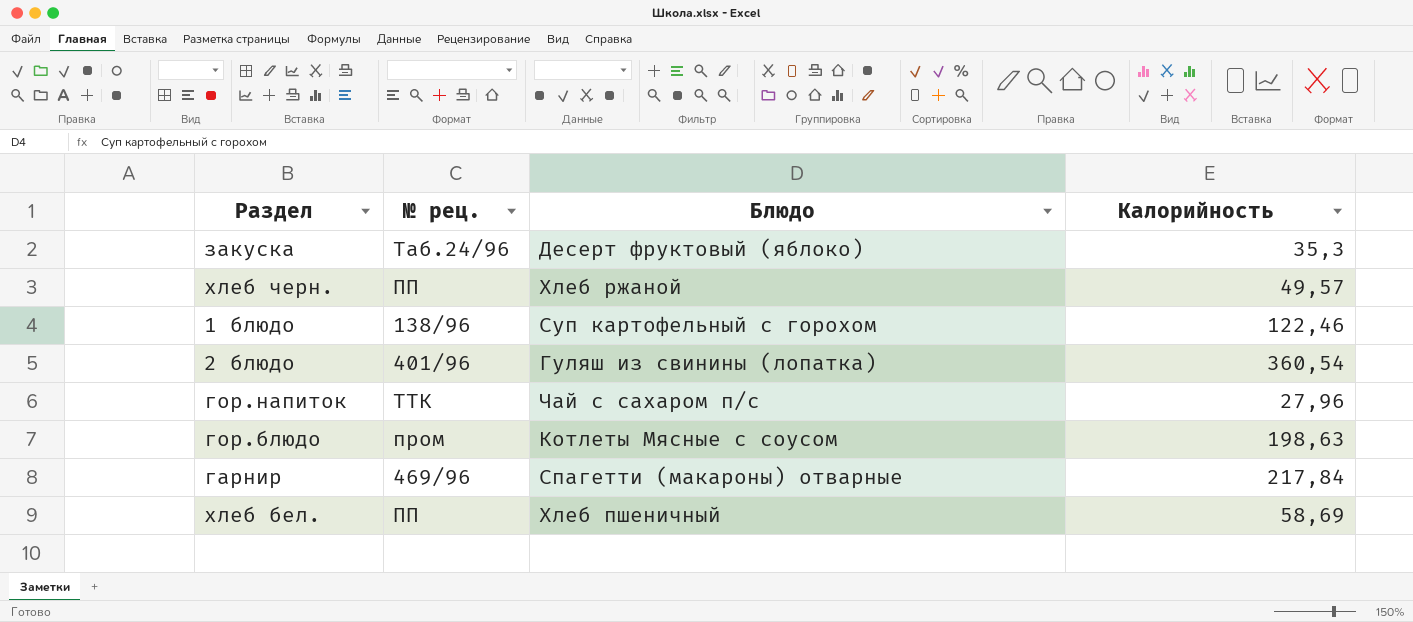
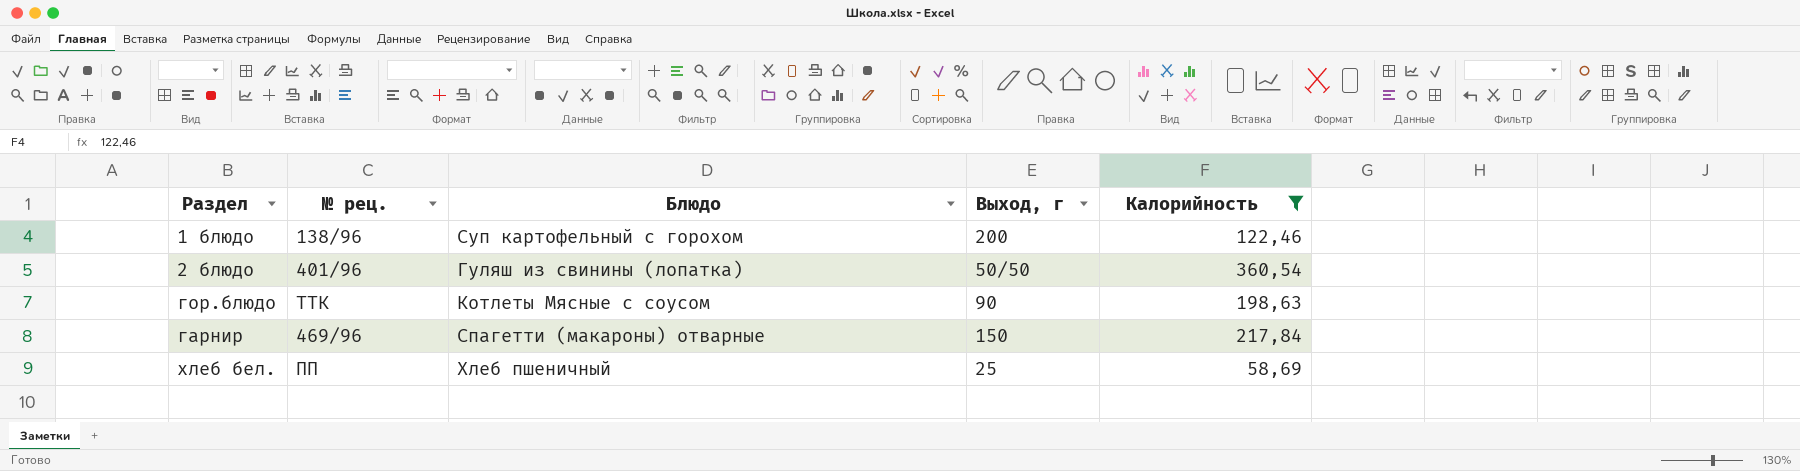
filter: none -> Калорийность >= 58,69
column Выход, г | position: none -> 4
гор.блюдо | № рец.: пром -> ТТК

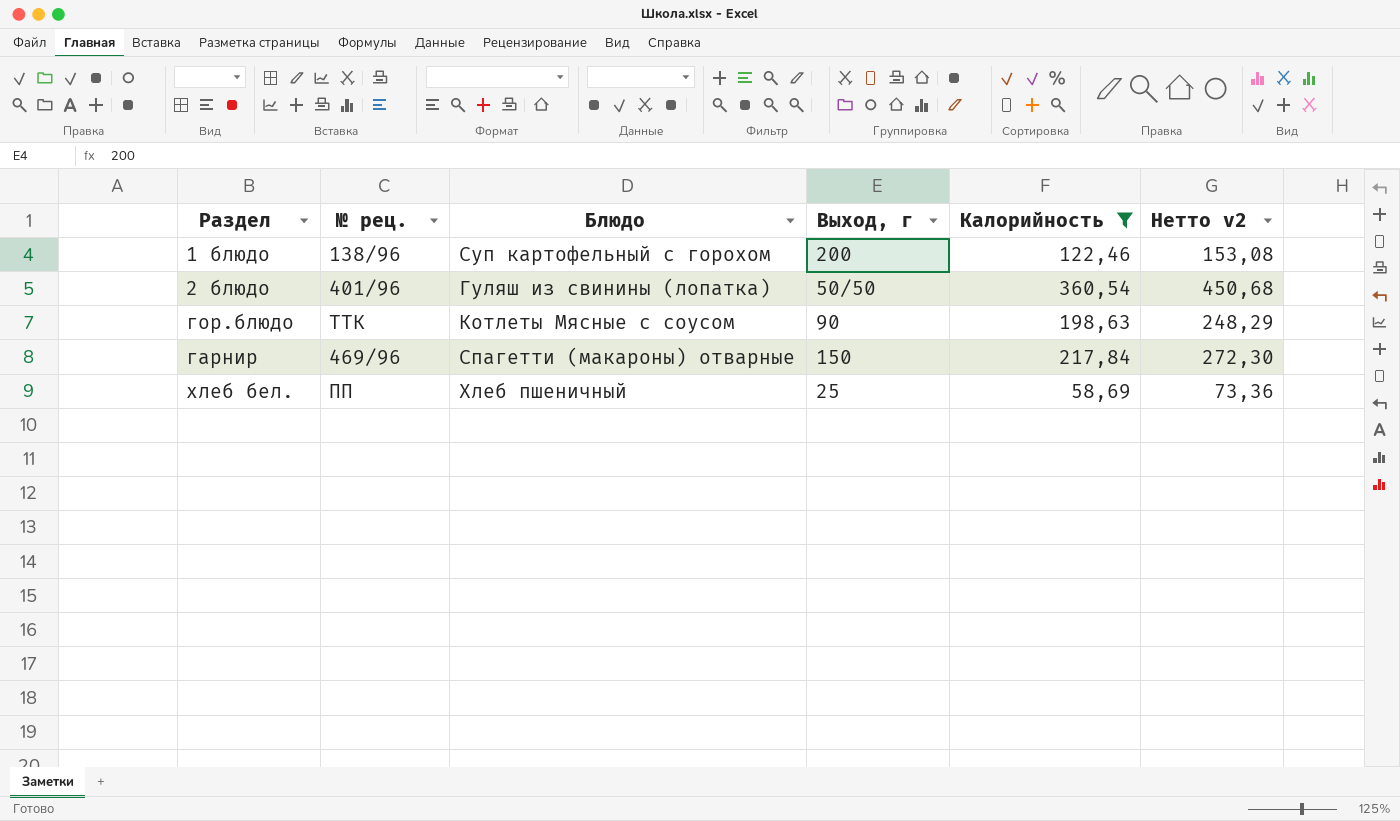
column Нетто v2 | formula: none -> [Калорийность] * 1,25

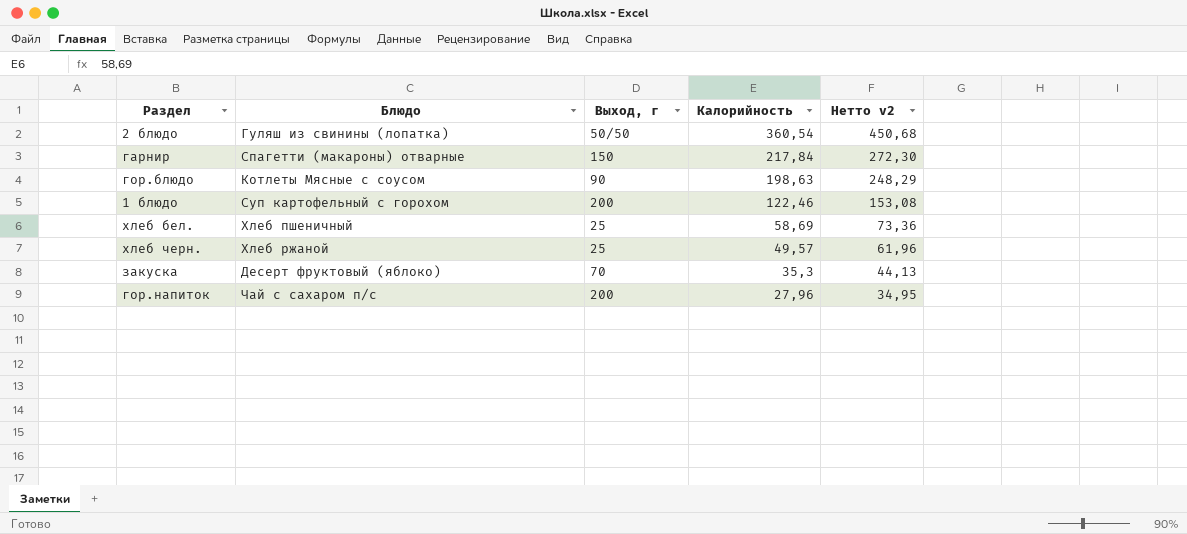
filter: Калорийность >= 58,69 -> none
row order: none -> Калорийность descending
column № рец. | position: 2 -> none

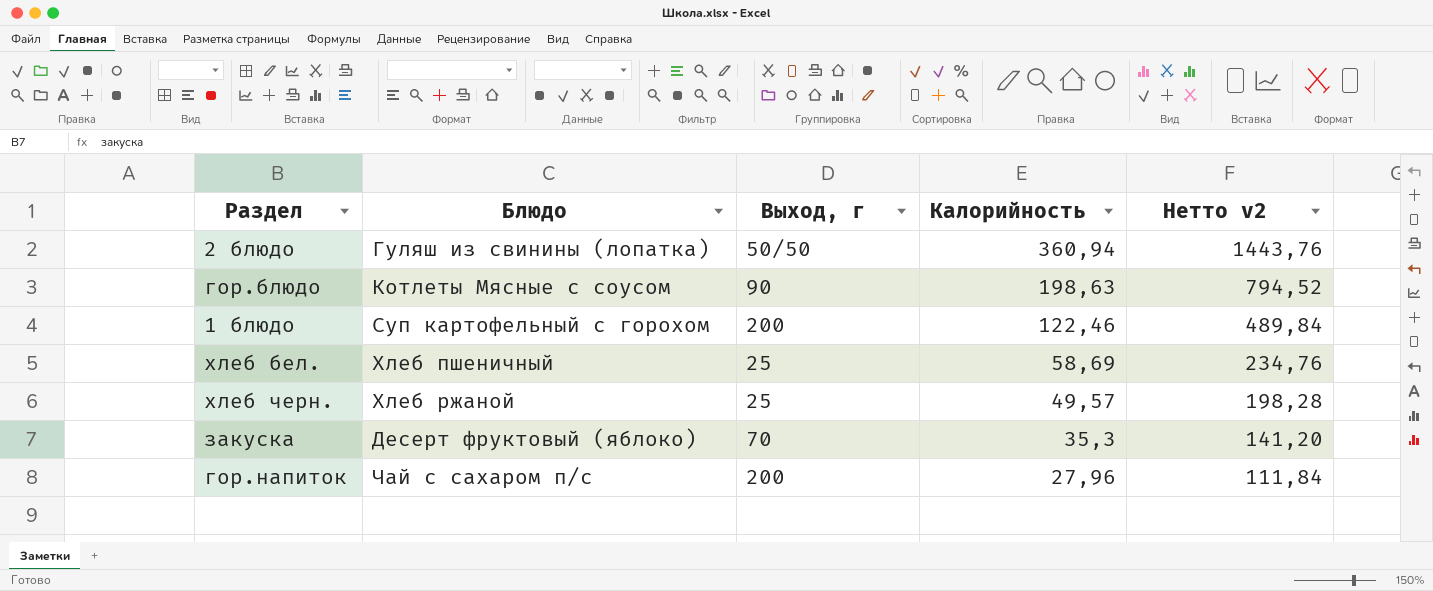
column Нетто v2 | formula: [Калорийность] * 1,25 -> [Калорийность] * 4
row гарнир: Спагетти (макароны) отварные | 150 | 217,84 | 272,30 -> none
2 блюдо | Калорийность: 360,54 -> 360,94

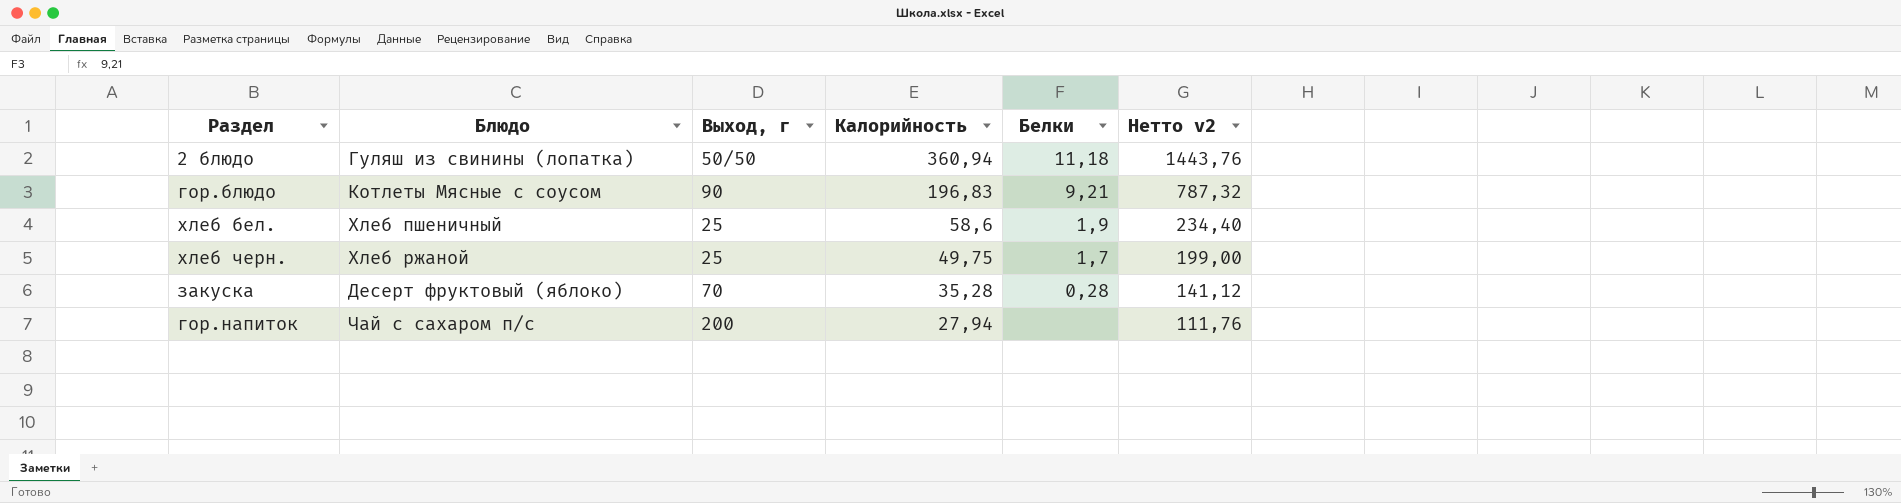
column Белки | position: none -> 5
row 1 блюдо: Суп картофельный с горохом | 200 | 122,46 | 489,84 -> none
гор.блюдо | Калорийность: 198,63 -> 196,83
гор.блюдо | Нетто v2: 794,52 -> 787,32
хлеб бел. | Калорийность: 58,69 -> 58,6
хлеб бел. | Нетто v2: 234,76 -> 234,40
хлеб черн. | Калорийность: 49,57 -> 49,75
хлеб черн. | Нетто v2: 198,28 -> 199,00
закуска | Калорийность: 35,3 -> 35,28
закуска | Нетто v2: 141,20 -> 141,12
гор.напиток | Калорийность: 27,96 -> 27,94
гор.напиток | Нетто v2: 111,84 -> 111,76

